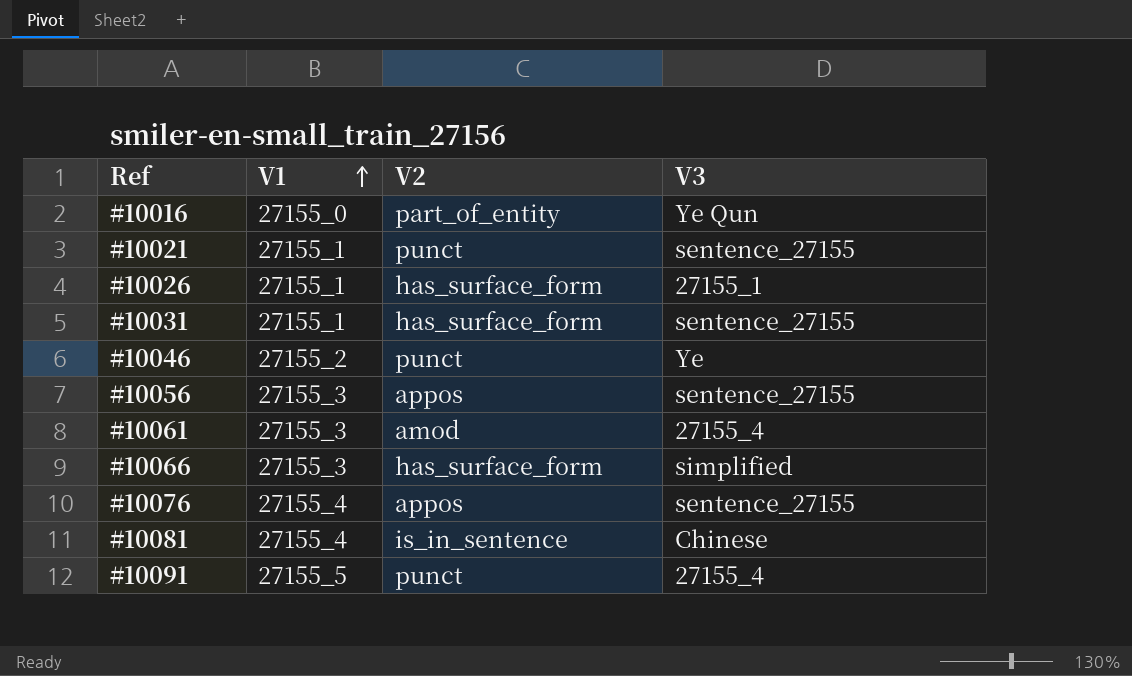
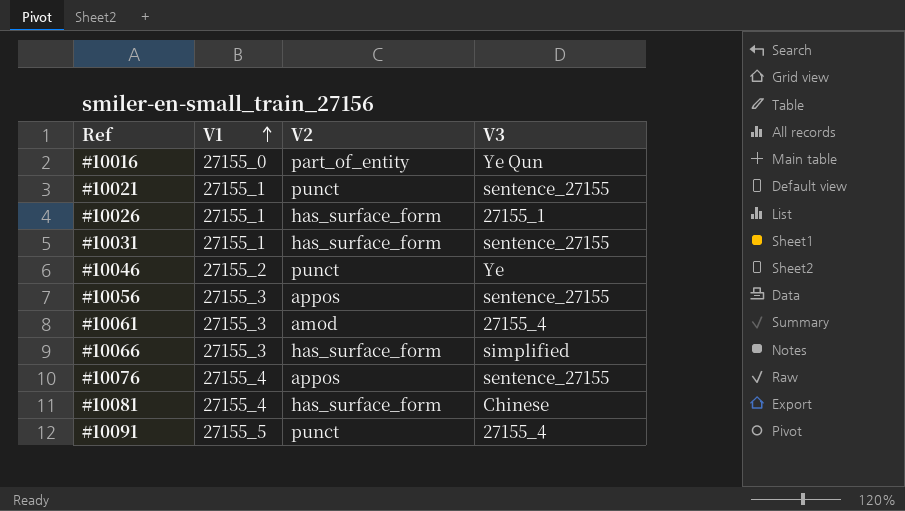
#10081 | V2: is_in_sentence -> has_surface_form

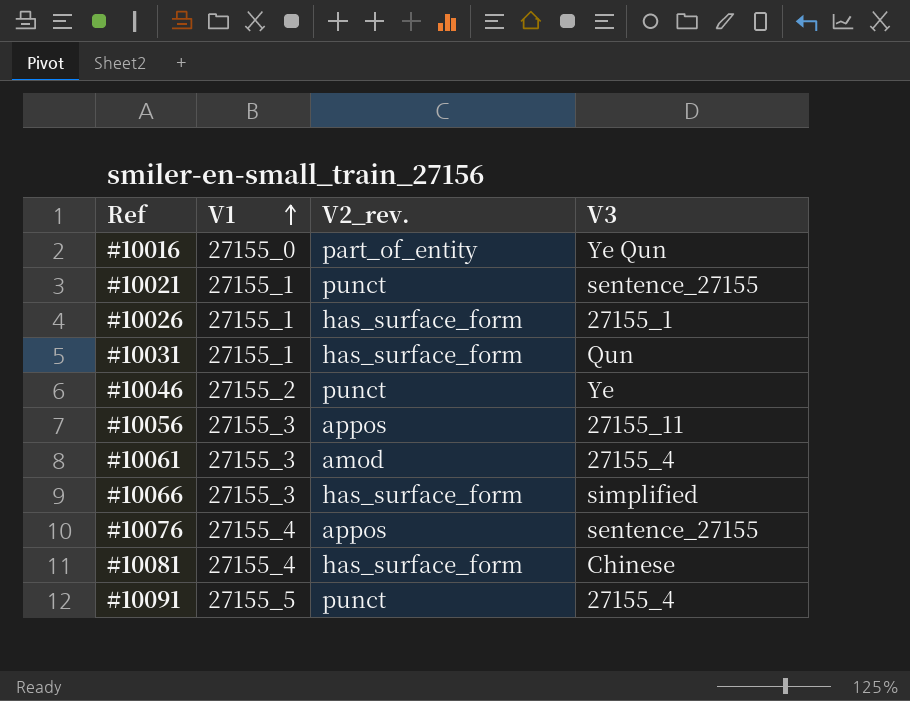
column name: V2 -> V2_rev.
#10031 | V3: sentence_27155 -> Qun
#10056 | V3: sentence_27155 -> 27155_11

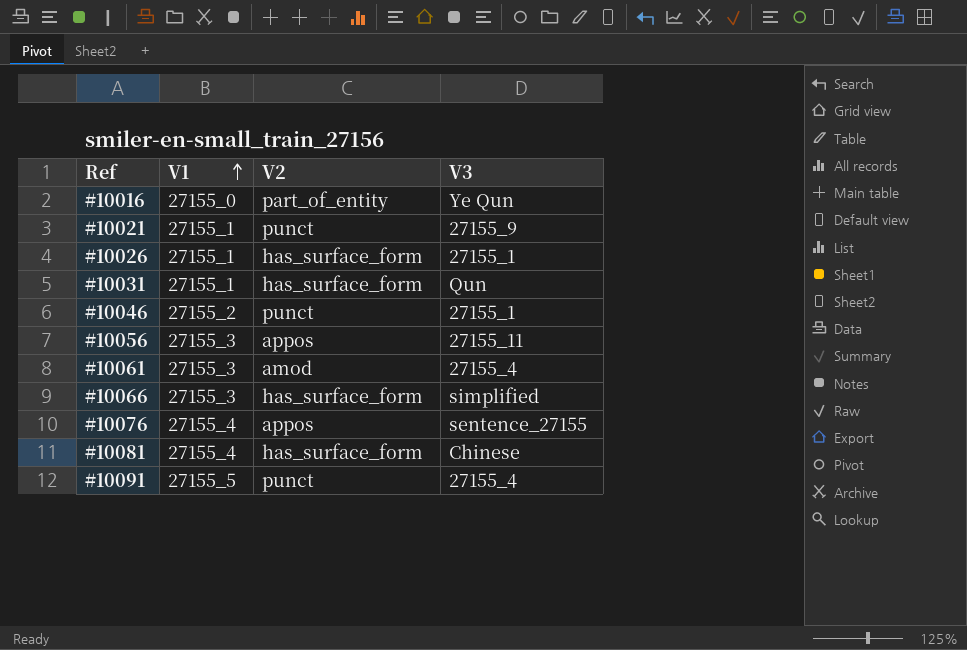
column name: V2_rev. -> V2
#10021 | V3: sentence_27155 -> 27155_9
#10046 | V3: Ye -> 27155_1

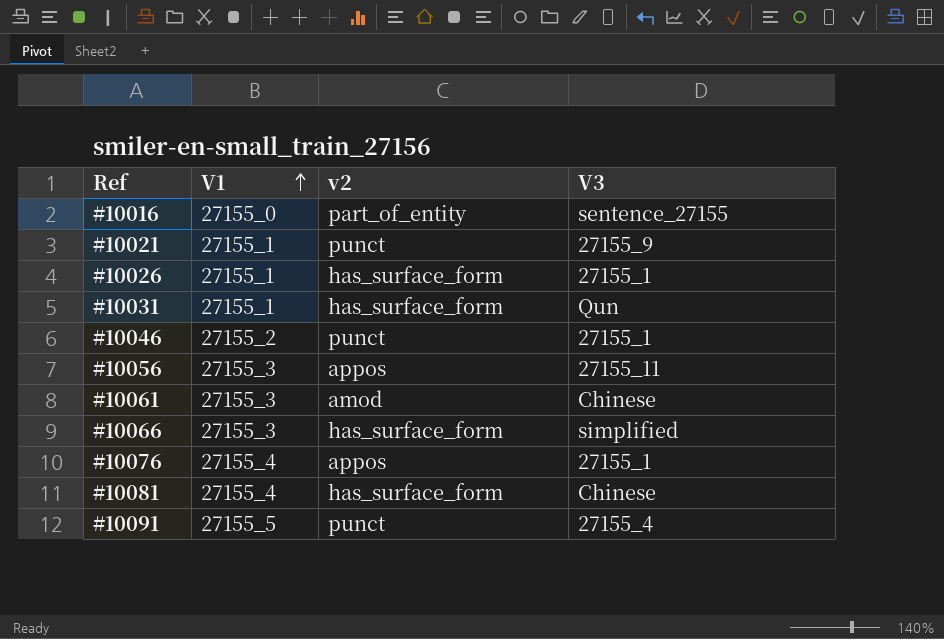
column name: V2 -> v2
#10016 | V3: Ye Qun -> sentence_27155
#10061 | V3: 27155_4 -> Chinese
#10076 | V3: sentence_27155 -> 27155_1

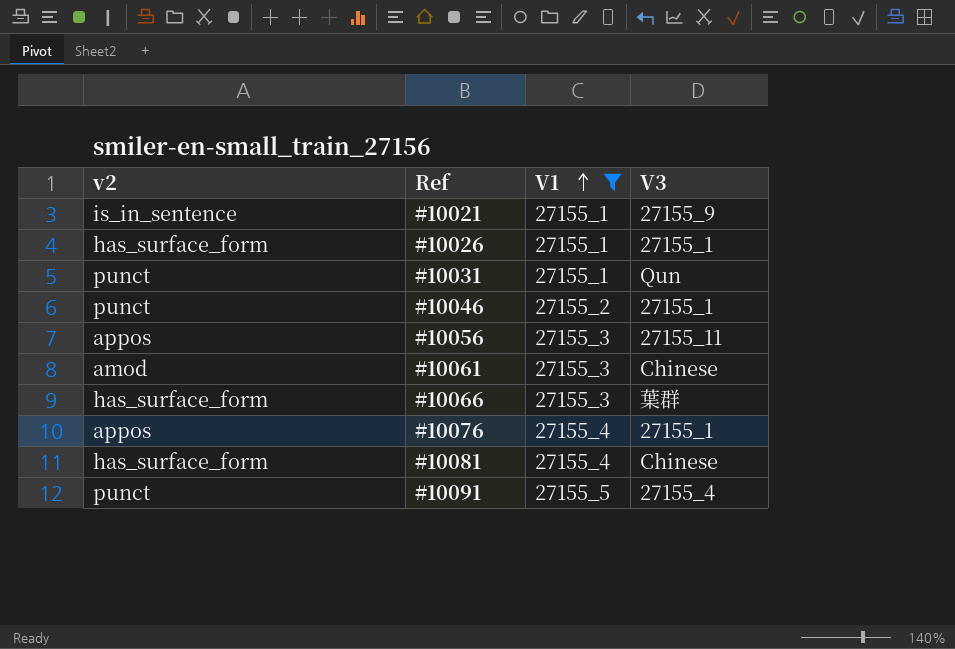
filter: none -> V1 != 27155_0
column v2 | position: 3 -> 1
#10021 | v2: punct -> is_in_sentence
#10031 | v2: has_surface_form -> punct
#10066 | V3: simplified -> 葉群

